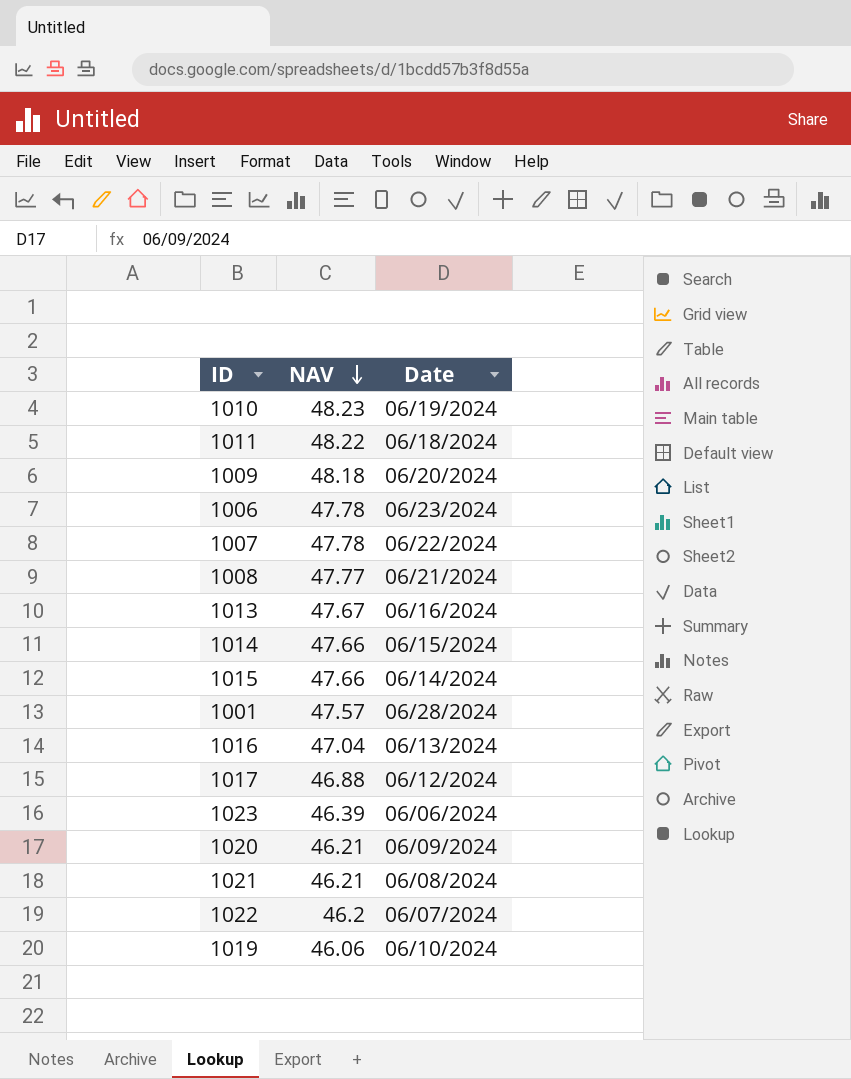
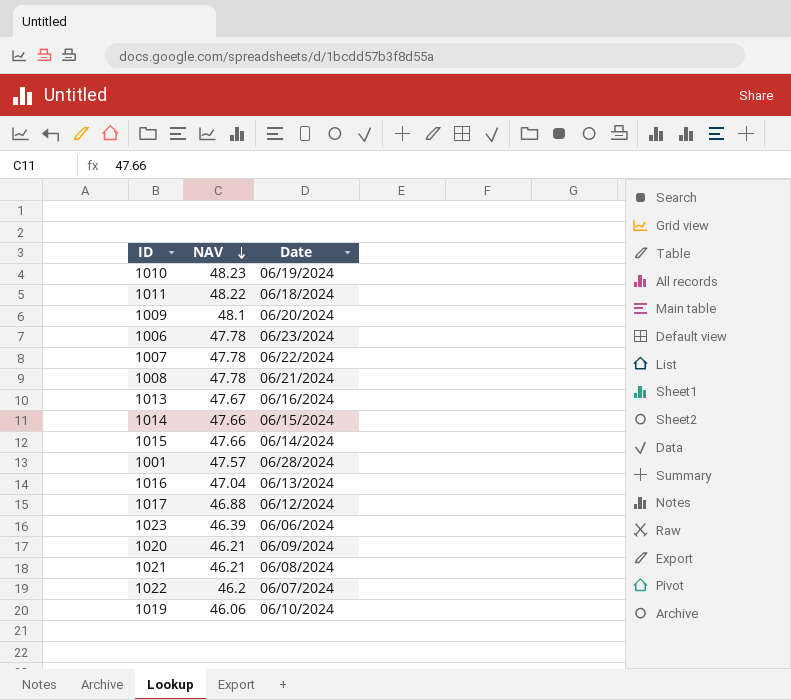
1009 | NAV: 48.18 -> 48.1
1008 | NAV: 47.77 -> 47.78

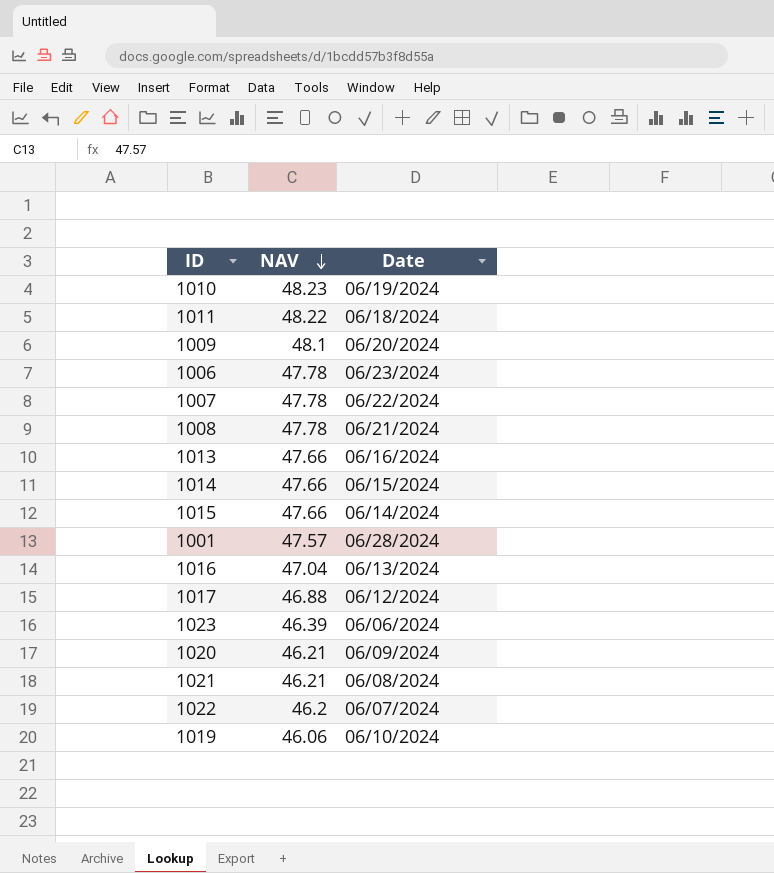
1013 | NAV: 47.67 -> 47.66

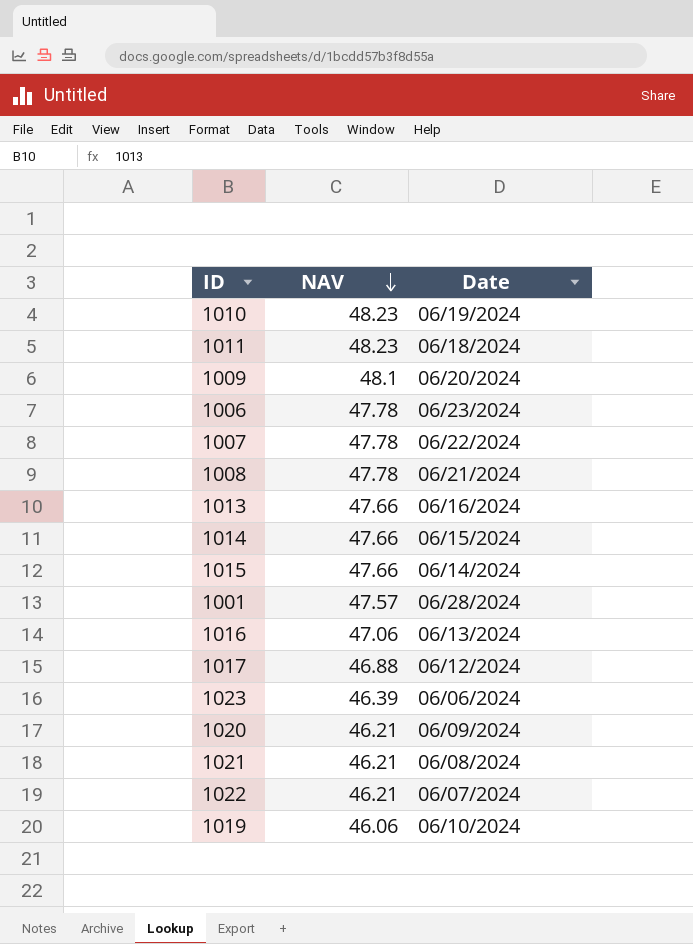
1011 | NAV: 48.22 -> 48.23
1016 | NAV: 47.04 -> 47.06
1022 | NAV: 46.2 -> 46.21

